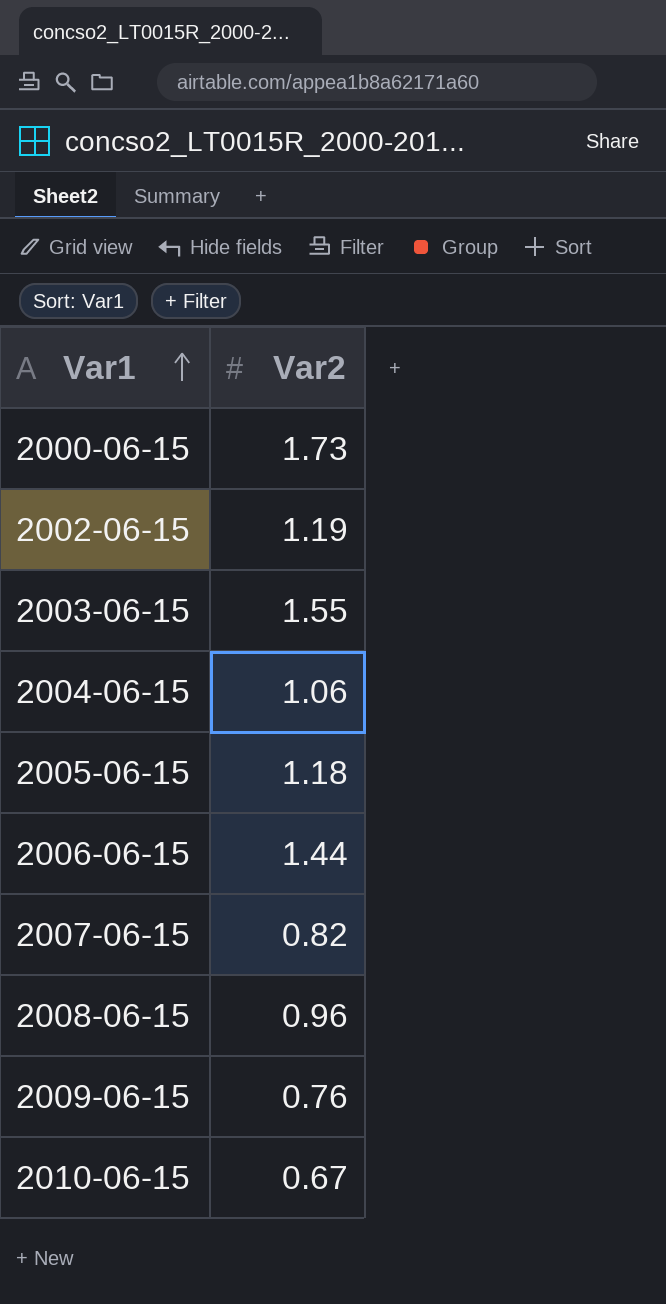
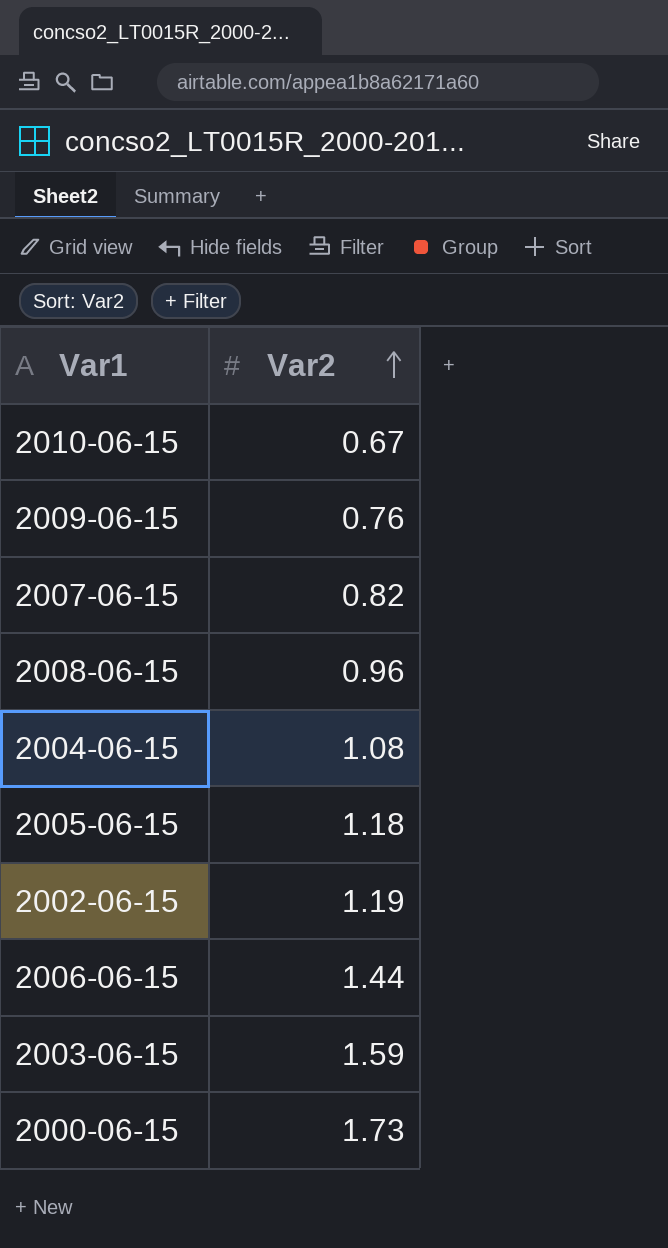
row order: Var1 ascending -> Var2 ascending
2004-06-15 | Var2: 1.06 -> 1.08
2003-06-15 | Var2: 1.55 -> 1.59

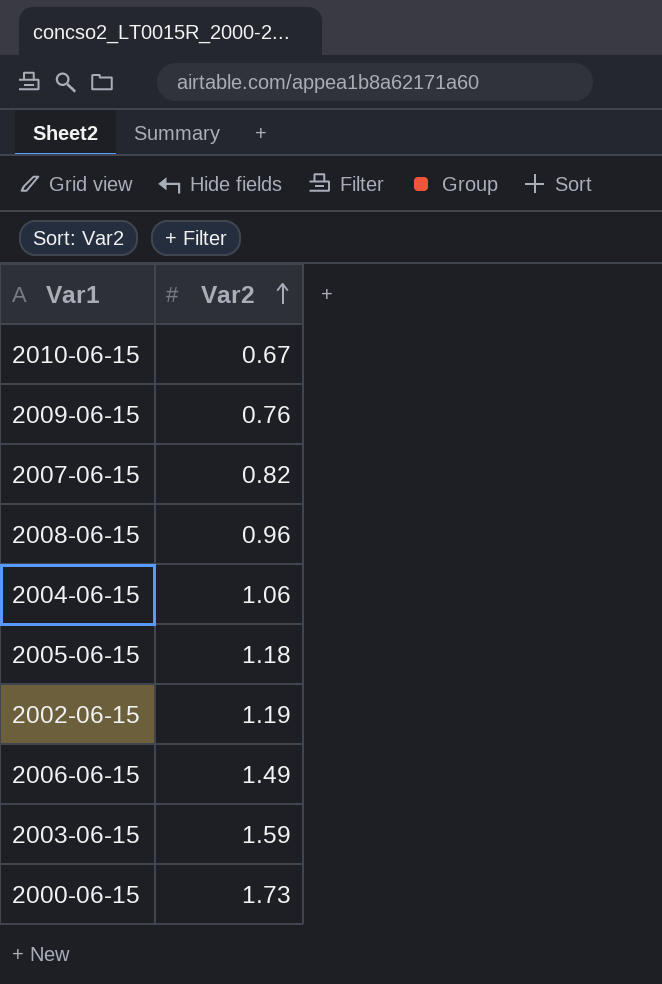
2004-06-15 | Var2: 1.08 -> 1.06
2006-06-15 | Var2: 1.44 -> 1.49

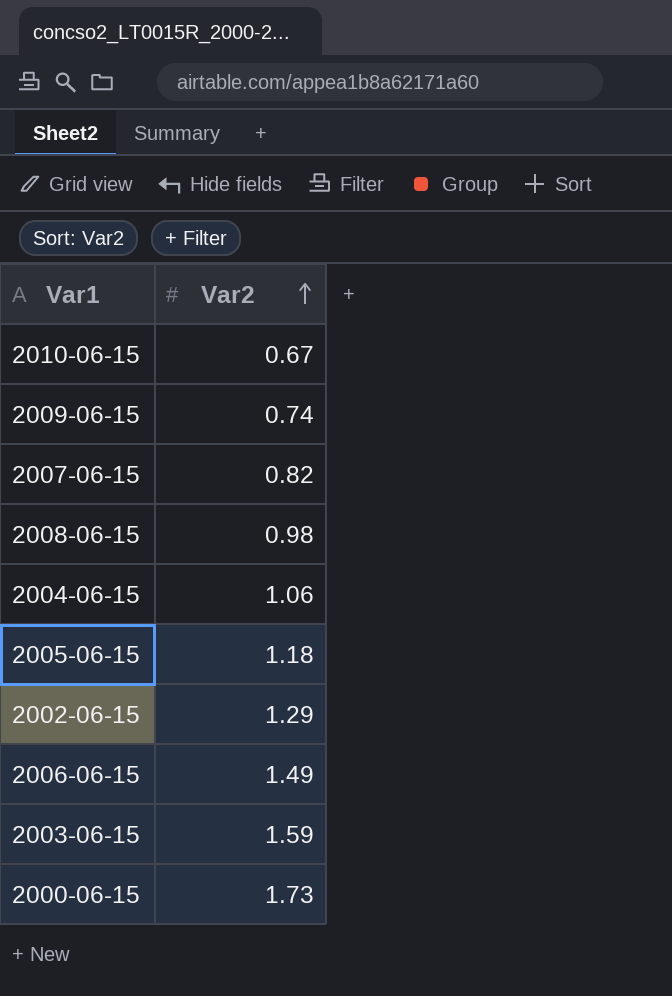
2009-06-15 | Var2: 0.76 -> 0.74
2008-06-15 | Var2: 0.96 -> 0.98
2002-06-15 | Var2: 1.19 -> 1.29

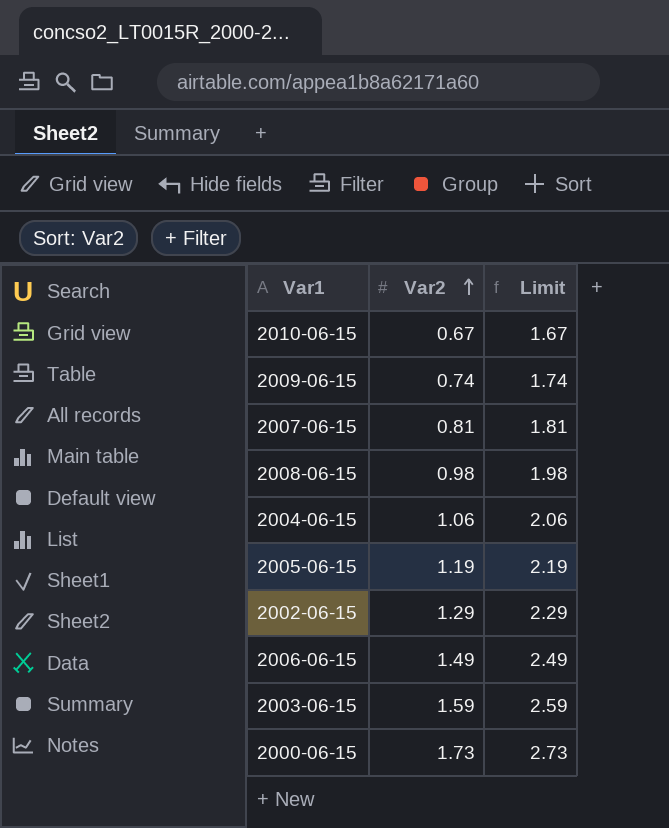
column Limit | formula: none -> [Var2] + 1
2007-06-15 | Var2: 0.82 -> 0.81
2005-06-15 | Var2: 1.18 -> 1.19

